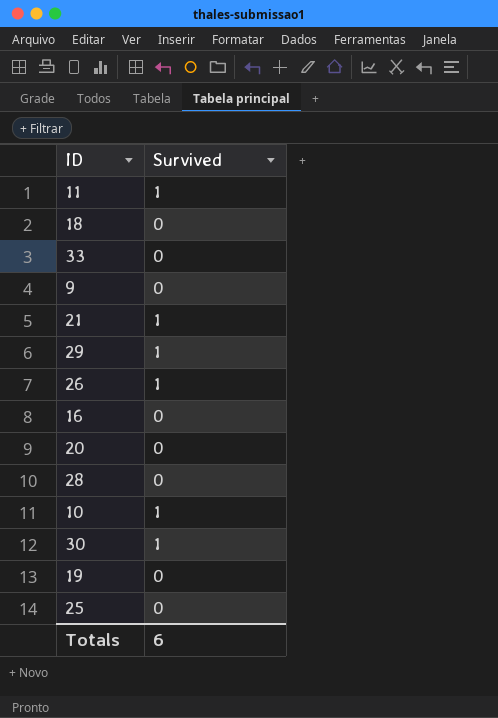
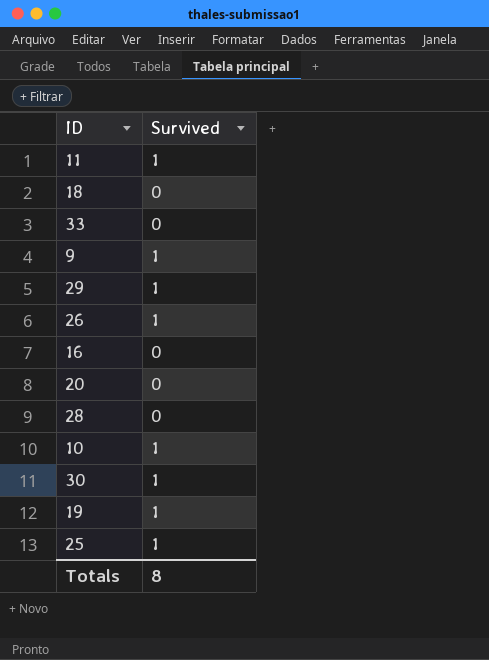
row 21: 1 -> none
9 | Survived: 0 -> 1
19 | Survived: 0 -> 1
25 | Survived: 0 -> 1
Totals | Survived: 6 -> 8

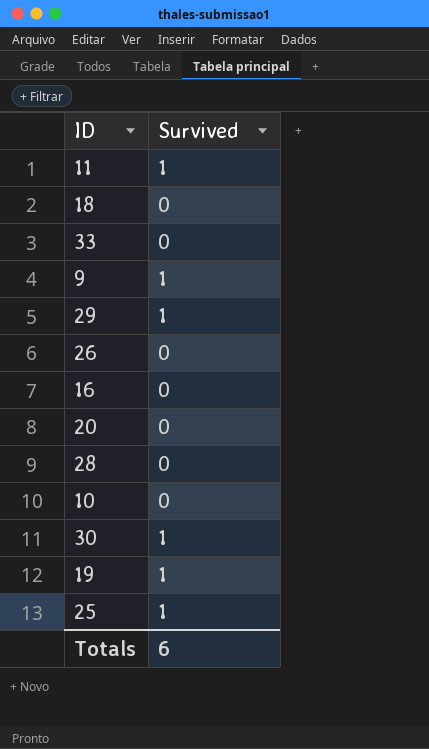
26 | Survived: 1 -> 0
10 | Survived: 1 -> 0
Totals | Survived: 8 -> 6

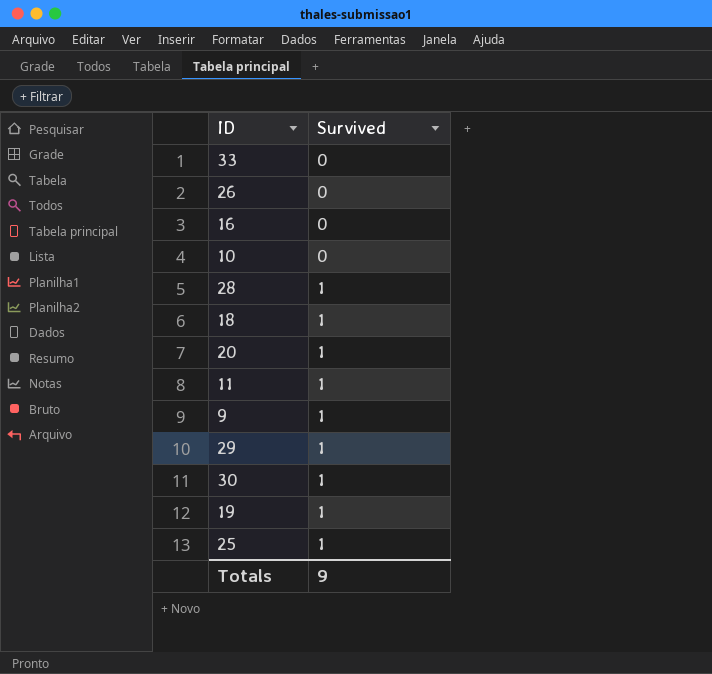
row order: none -> Survived ascending
28 | Survived: 0 -> 1
18 | Survived: 0 -> 1
20 | Survived: 0 -> 1
Totals | Survived: 6 -> 9

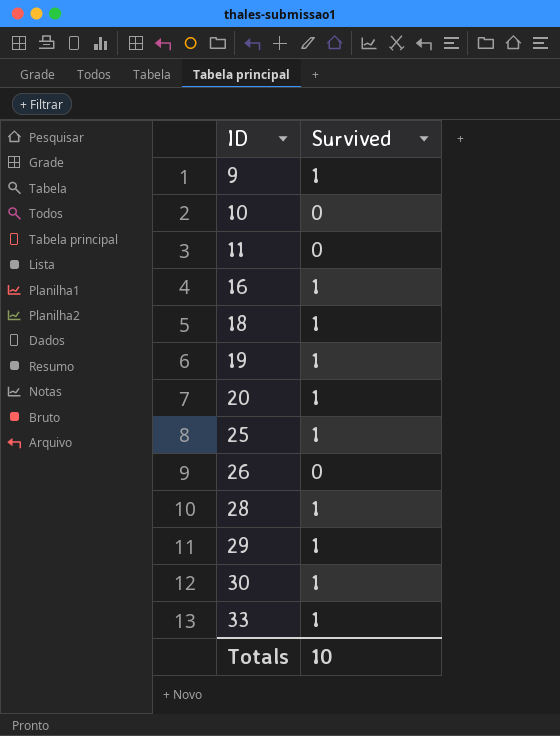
row order: Survived ascending -> ID ascending
11 | Survived: 1 -> 0
16 | Survived: 0 -> 1
33 | Survived: 0 -> 1
Totals | Survived: 9 -> 10

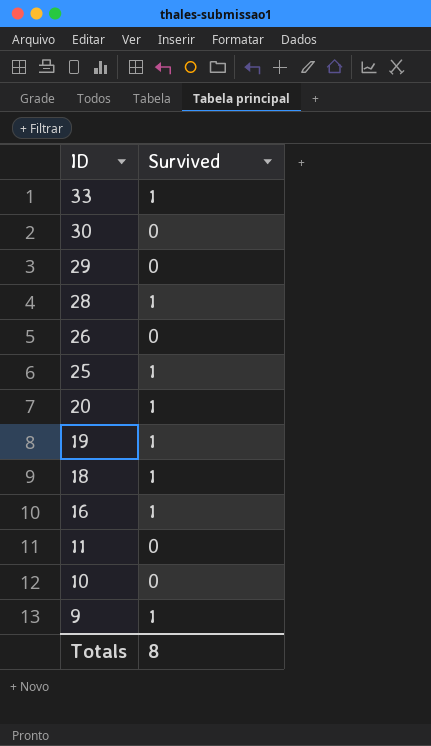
row order: ID ascending -> ID descending
30 | Survived: 1 -> 0
29 | Survived: 1 -> 0
Totals | Survived: 10 -> 8

